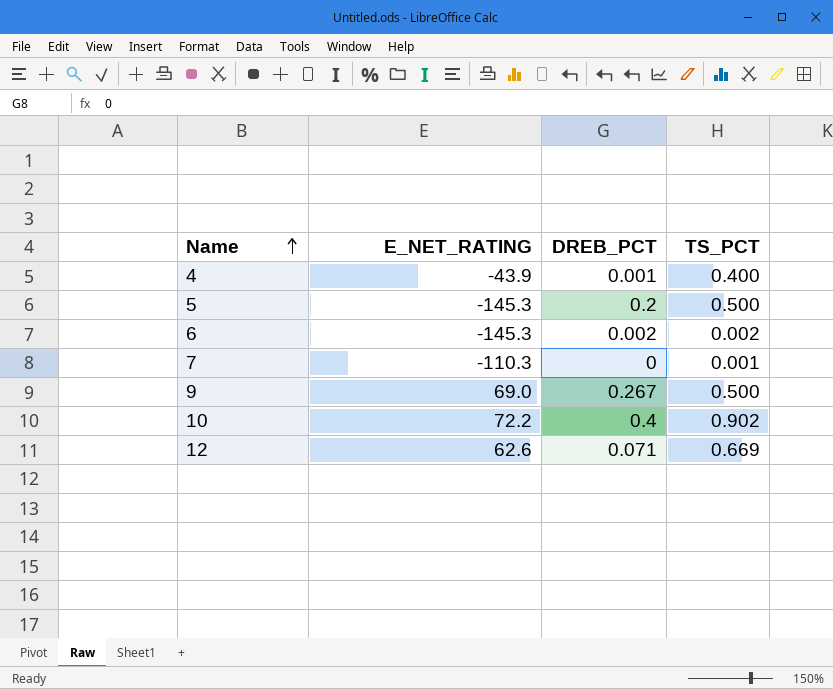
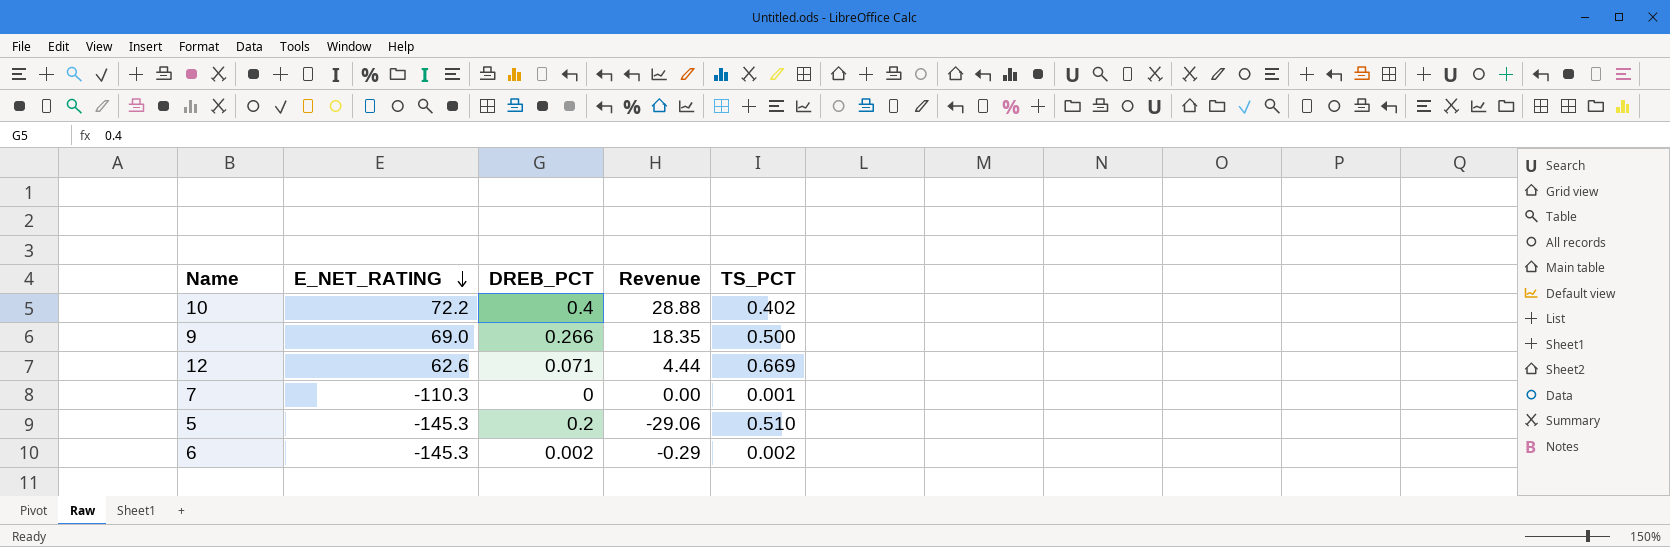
row order: Name ascending -> E_NET_RATING descending
column Revenue | formula: none -> [E_NET_RATING] * [DREB_PCT]
row 4: -43.9 | 0.001 | 0.400 -> none
10 | TS_PCT: 0.902 -> 0.402
9 | DREB_PCT: 0.267 -> 0.266
5 | TS_PCT: 0.500 -> 0.510

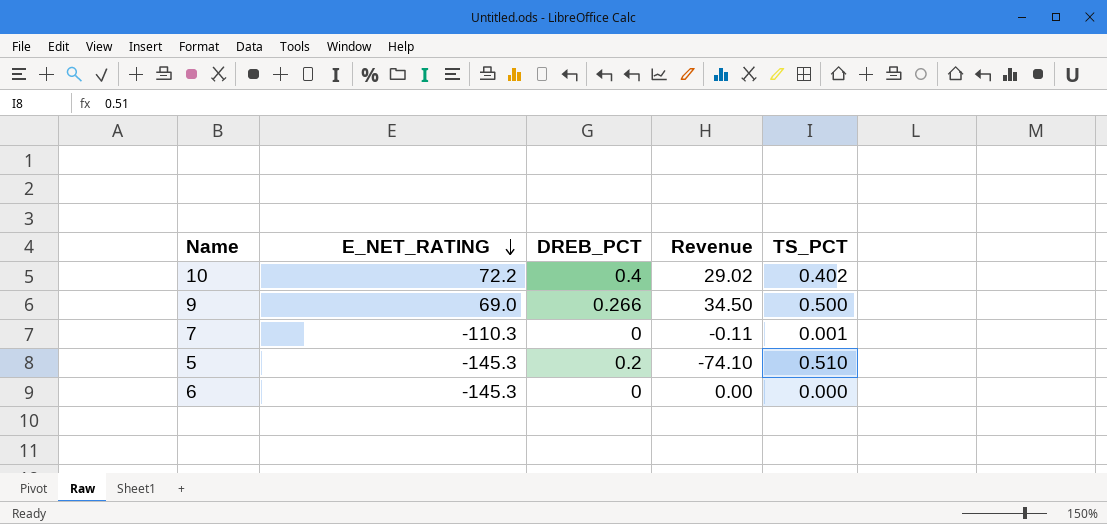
column Revenue | formula: [E_NET_RATING] * [DREB_PCT] -> [E_NET_RATING] * [TS_PCT]
row 12: 62.6 | 0.071 | 4.44 | 0.669 -> none
6 | DREB_PCT: 0.002 -> 0
6 | TS_PCT: 0.002 -> 0.000

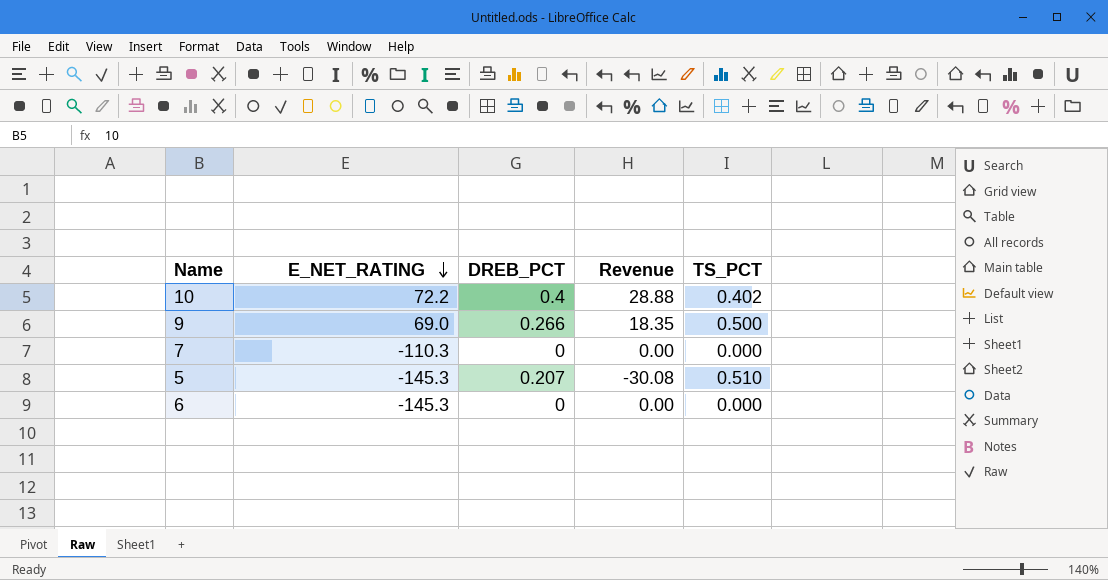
column Revenue | formula: [E_NET_RATING] * [TS_PCT] -> [E_NET_RATING] * [DREB_PCT]
7 | TS_PCT: 0.001 -> 0.000
5 | DREB_PCT: 0.2 -> 0.207

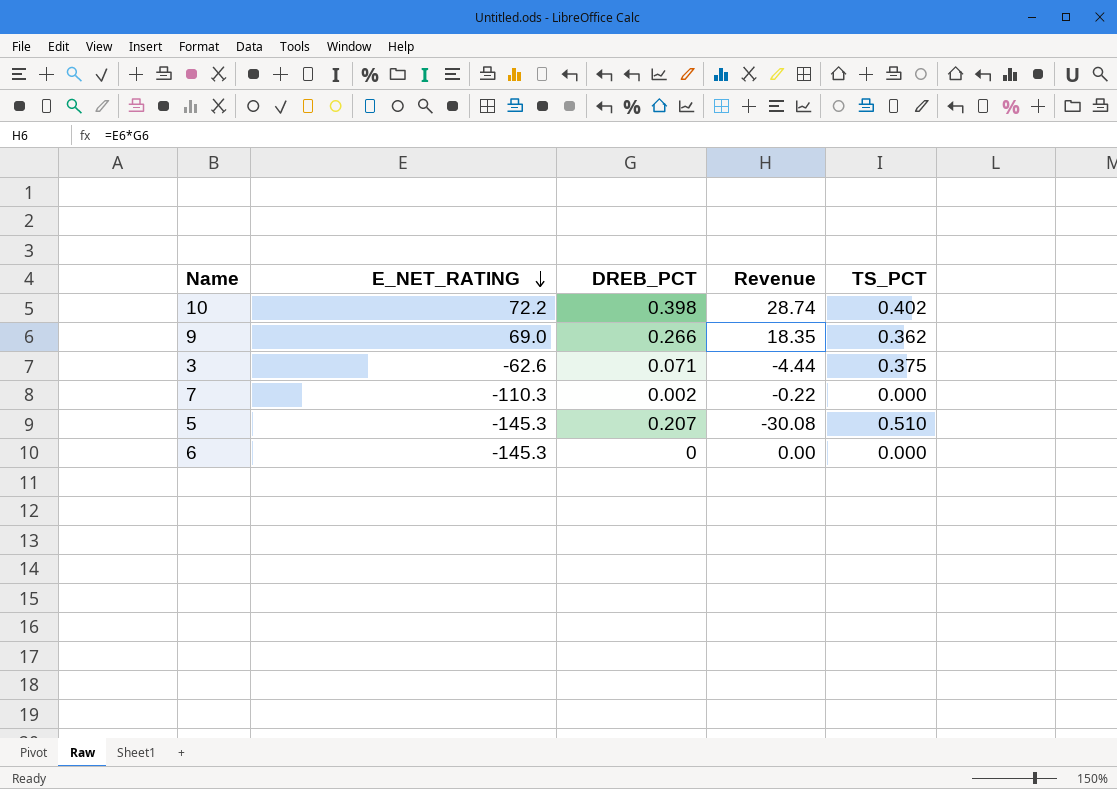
10 | DREB_PCT: 0.4 -> 0.398
10 | Revenue: 28.88 -> 28.74
9 | TS_PCT: 0.500 -> 0.362
row 3: none -> -62.6 | 0.071 | -4.44 | 0.375
7 | DREB_PCT: 0 -> 0.002
7 | Revenue: 0.00 -> -0.22

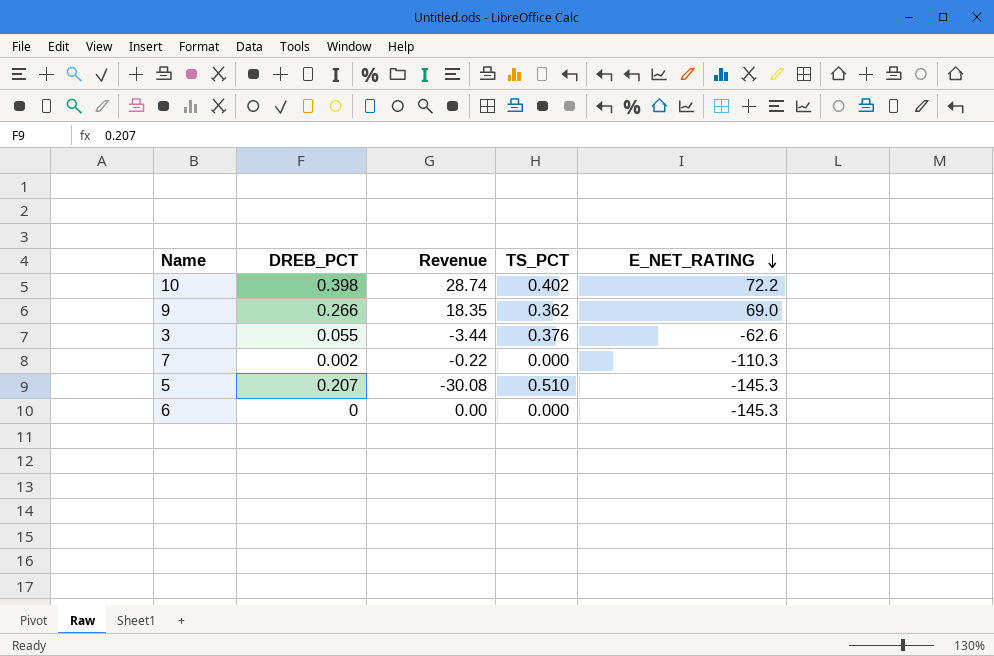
column E_NET_RATING | position: 2 -> 5
3 | DREB_PCT: 0.071 -> 0.055
3 | Revenue: -4.44 -> -3.44
3 | TS_PCT: 0.375 -> 0.376

